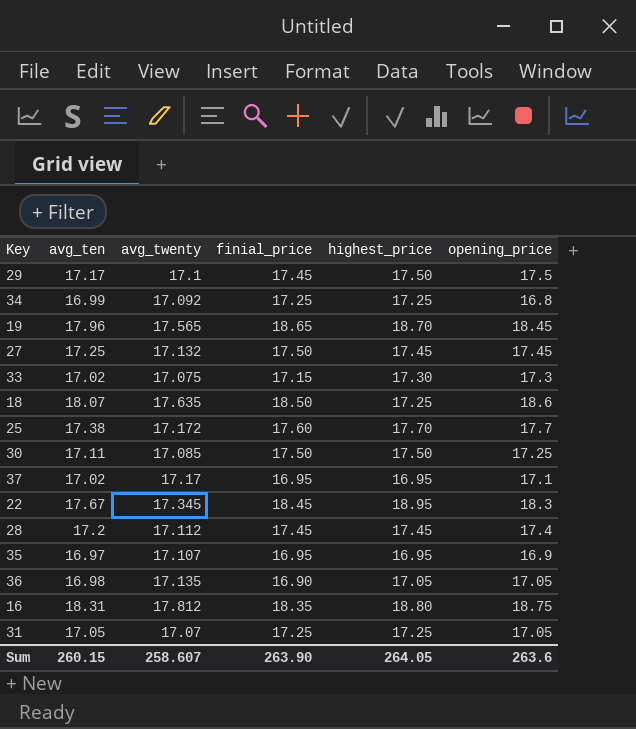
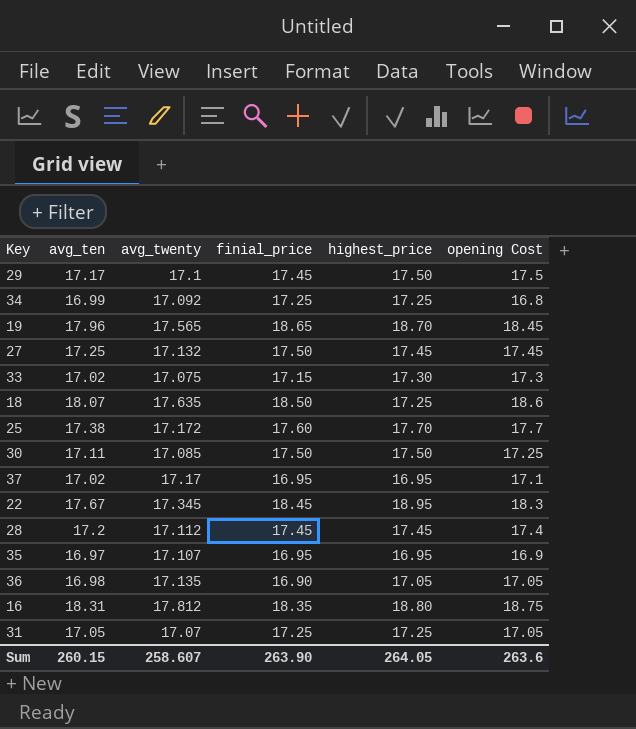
column name: opening_price -> opening Cost

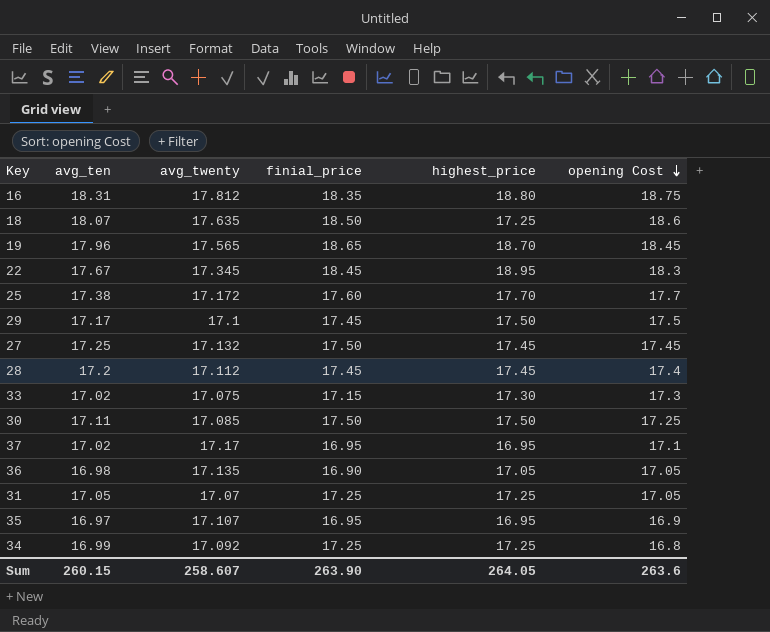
row order: none -> opening Cost descending

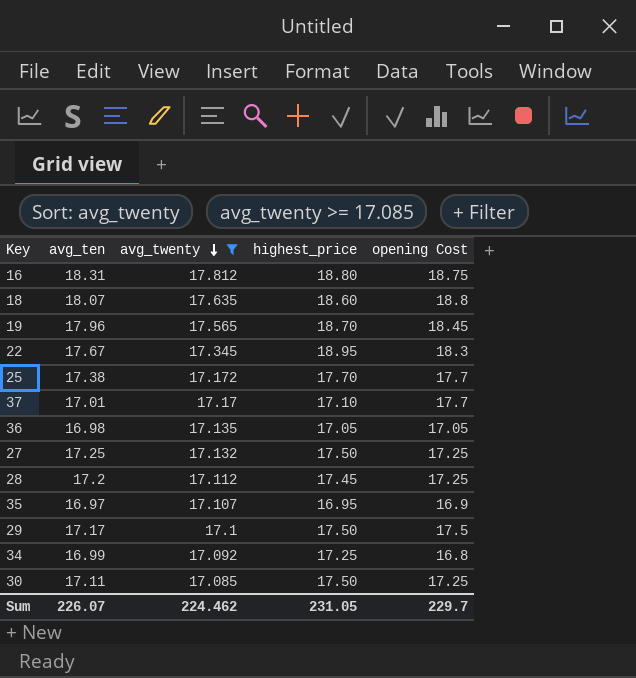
filter: none -> avg_twenty >= 17.085
row order: opening Cost descending -> avg_twenty descending
column finial_price | position: 4 -> none
18 | highest_price: 17.25 -> 18.60
18 | opening Cost: 18.6 -> 18.8
37 | avg_ten: 17.02 -> 17.01
37 | highest_price: 16.95 -> 17.10
37 | opening Cost: 17.1 -> 17.7
27 | highest_price: 17.45 -> 17.50
27 | opening Cost: 17.45 -> 17.25
28 | opening Cost: 17.4 -> 17.25
Sum | avg_ten: 260.15 -> 226.07
Sum | avg_twenty: 258.607 -> 224.462
Sum | highest_price: 264.05 -> 231.05
Sum | opening Cost: 263.6 -> 229.7

